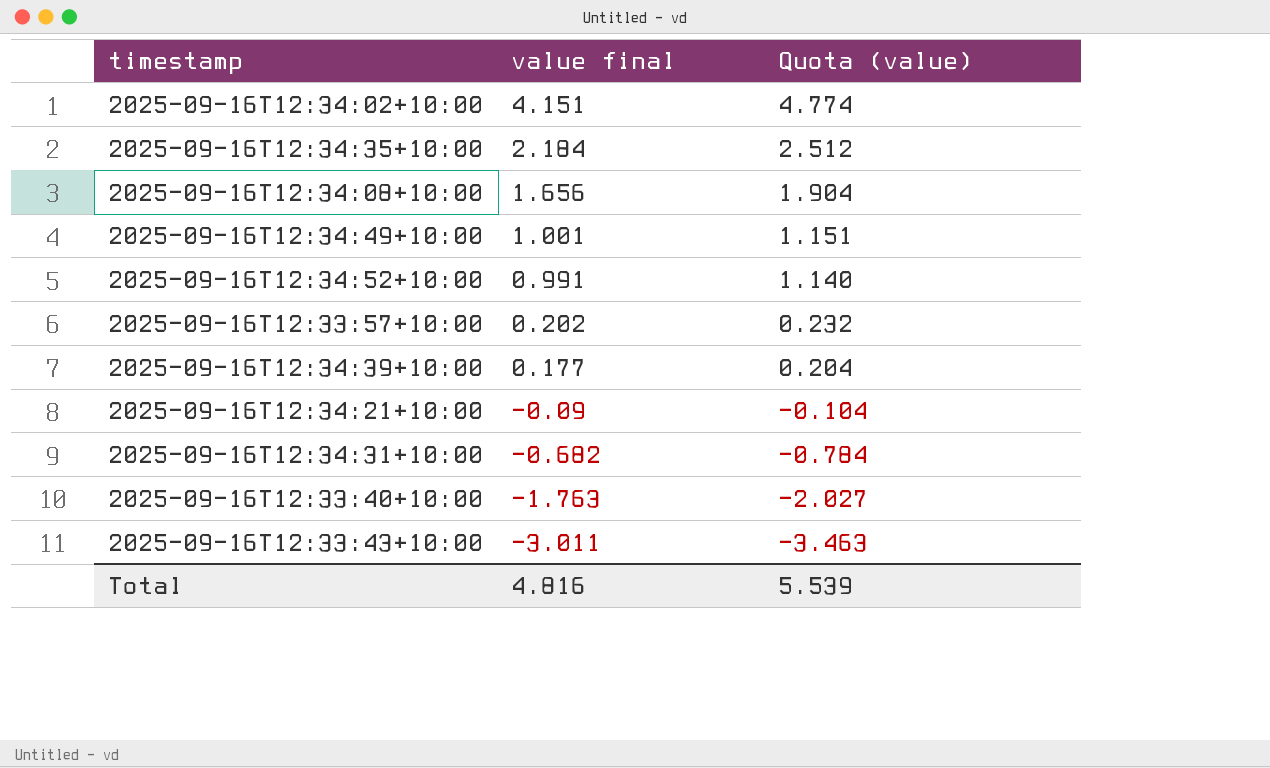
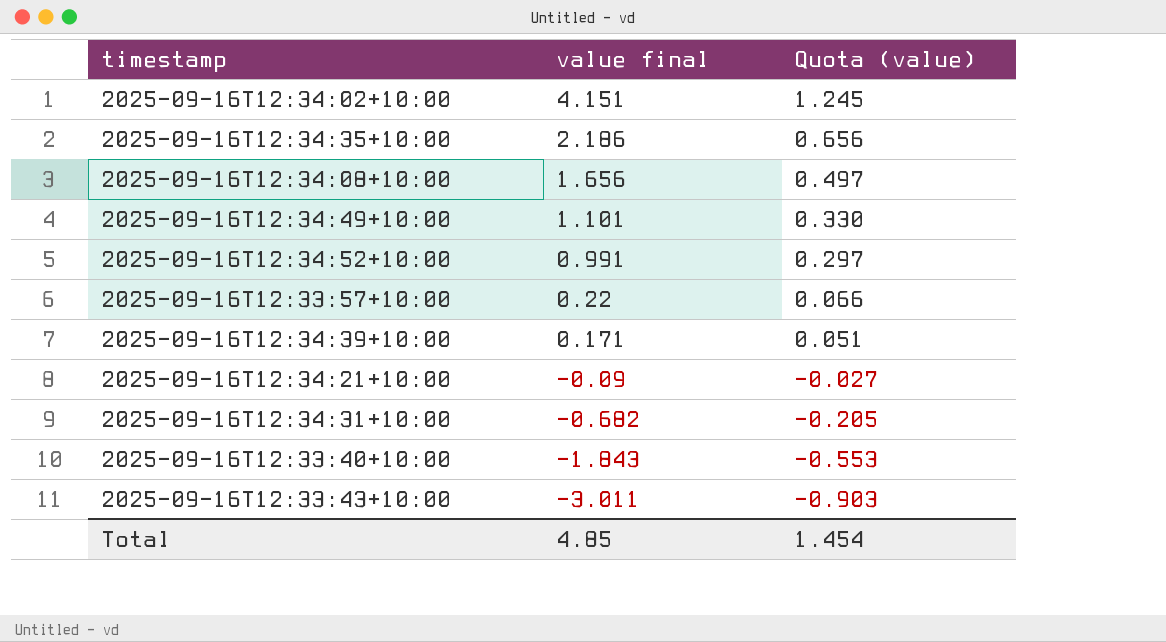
column Quota (value) | formula: [value final] * 1.15 -> [value final] * 0.3
2025-09-16T12:34:35+10:00 | value final: 2.184 -> 2.186
2025-09-16T12:34:49+10:00 | value final: 1.001 -> 1.101
2025-09-16T12:33:57+10:00 | value final: 0.202 -> 0.22
2025-09-16T12:34:39+10:00 | value final: 0.177 -> 0.171
2025-09-16T12:33:40+10:00 | value final: -1.763 -> -1.843
Total | value final: 4.816 -> 4.85
Total | Quota (value): 5.539 -> 1.454

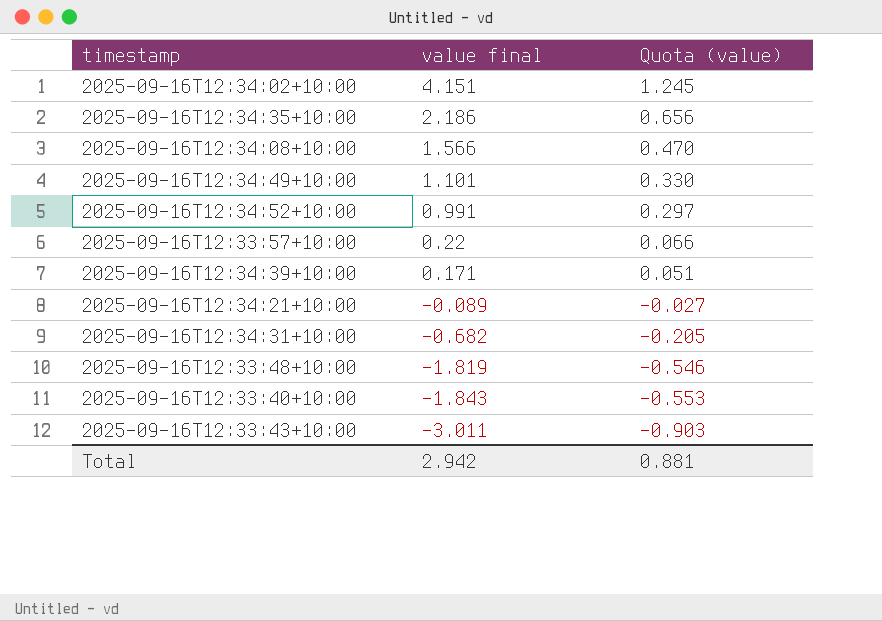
2025-09-16T12:34:08+10:00 | value final: 1.656 -> 1.566
2025-09-16T12:34:08+10:00 | Quota (value): 0.497 -> 0.470
2025-09-16T12:34:21+10:00 | value final: -0.09 -> -0.089
row 2025-09-16T12:33:48+10:00: none -> -1.819 | -0.546
Total | value final: 4.85 -> 2.942
Total | Quota (value): 1.454 -> 0.881

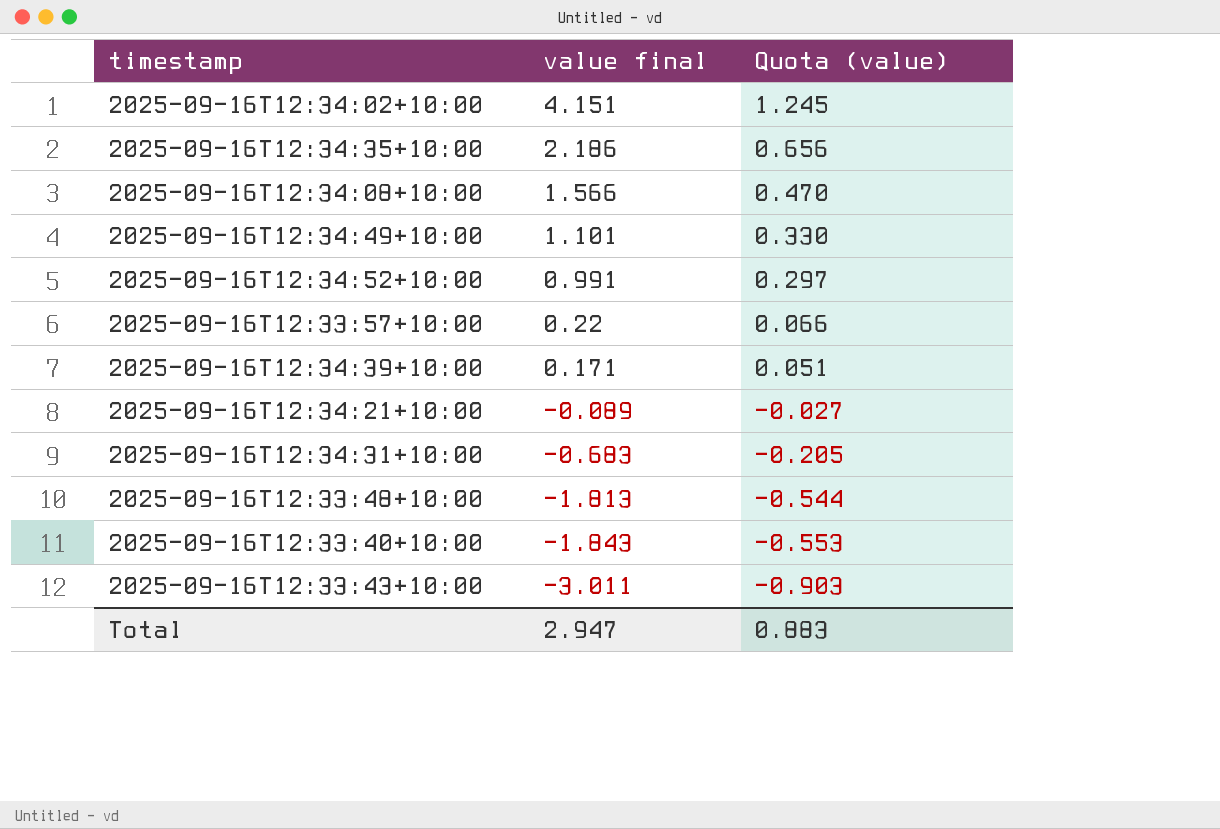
2025-09-16T12:34:31+10:00 | value final: -0.682 -> -0.683
2025-09-16T12:33:48+10:00 | value final: -1.819 -> -1.813
2025-09-16T12:33:48+10:00 | Quota (value): -0.546 -> -0.544
Total | value final: 2.942 -> 2.947
Total | Quota (value): 0.881 -> 0.883

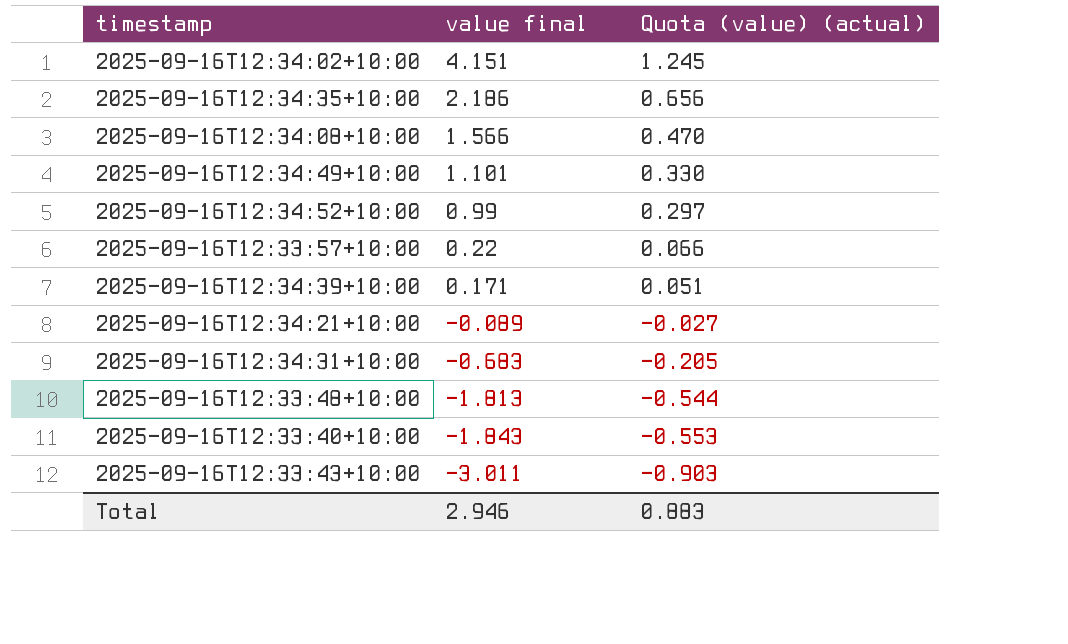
column name: Quota (value) -> Quota (value) (actual)
2025-09-16T12:34:52+10:00 | value final: 0.991 -> 0.99
Total | value final: 2.947 -> 2.946

